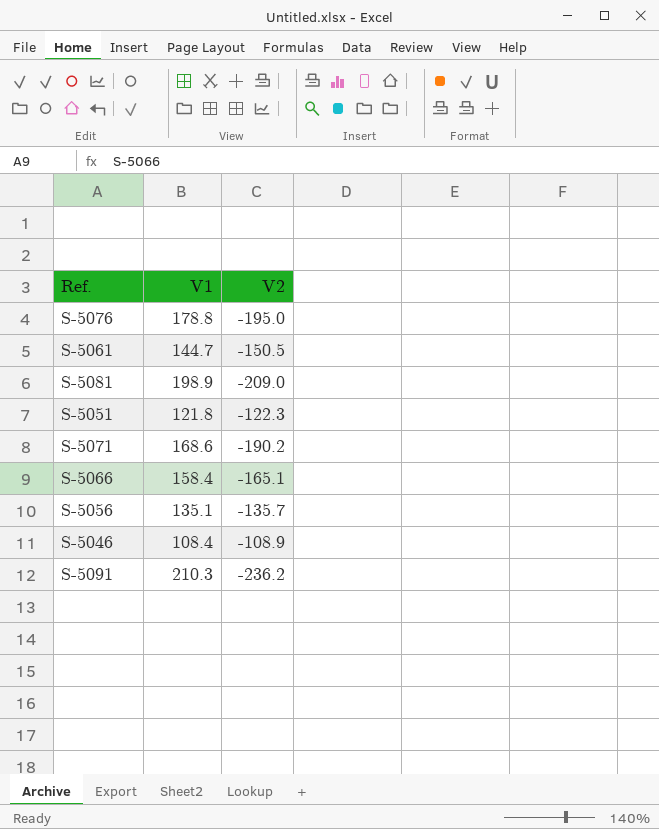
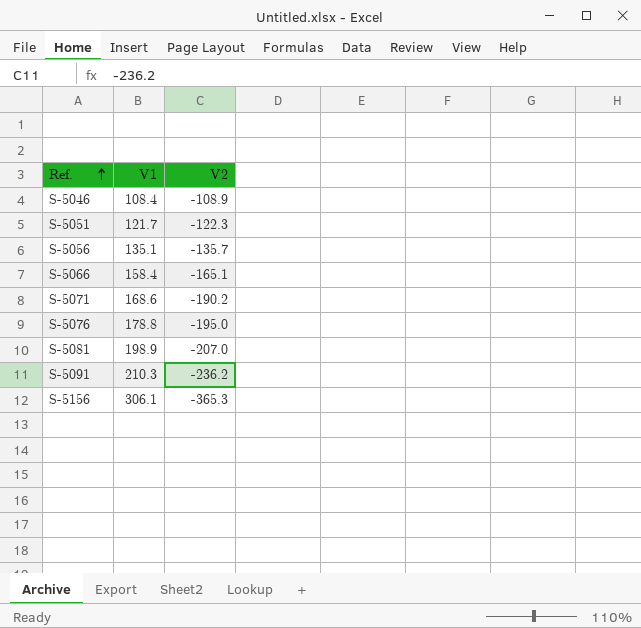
row order: none -> Ref. ascending
row S-5061: 144.7 | -150.5 -> none
S-5051 | V1: 121.8 -> 121.7
S-5081 | V2: -209.0 -> -207.0
row S-5156: none -> 306.1 | -365.3

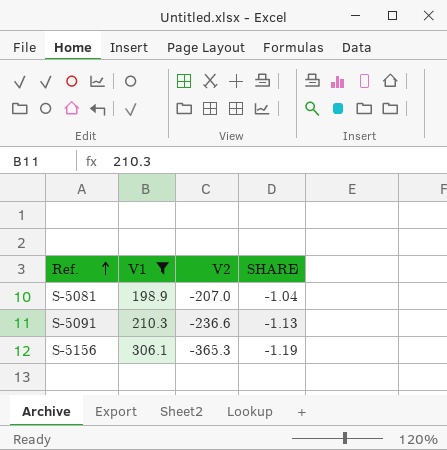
filter: none -> V1 >= 198.9
column SHARE | formula: none -> [V2] / [V1]
S-5091 | V2: -236.2 -> -236.6

